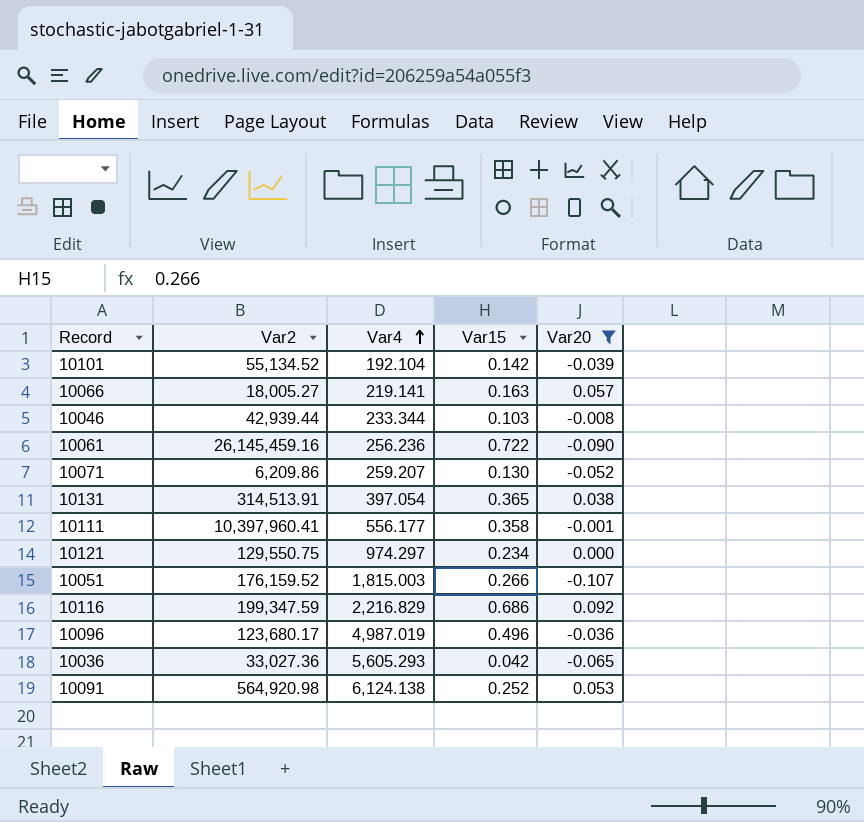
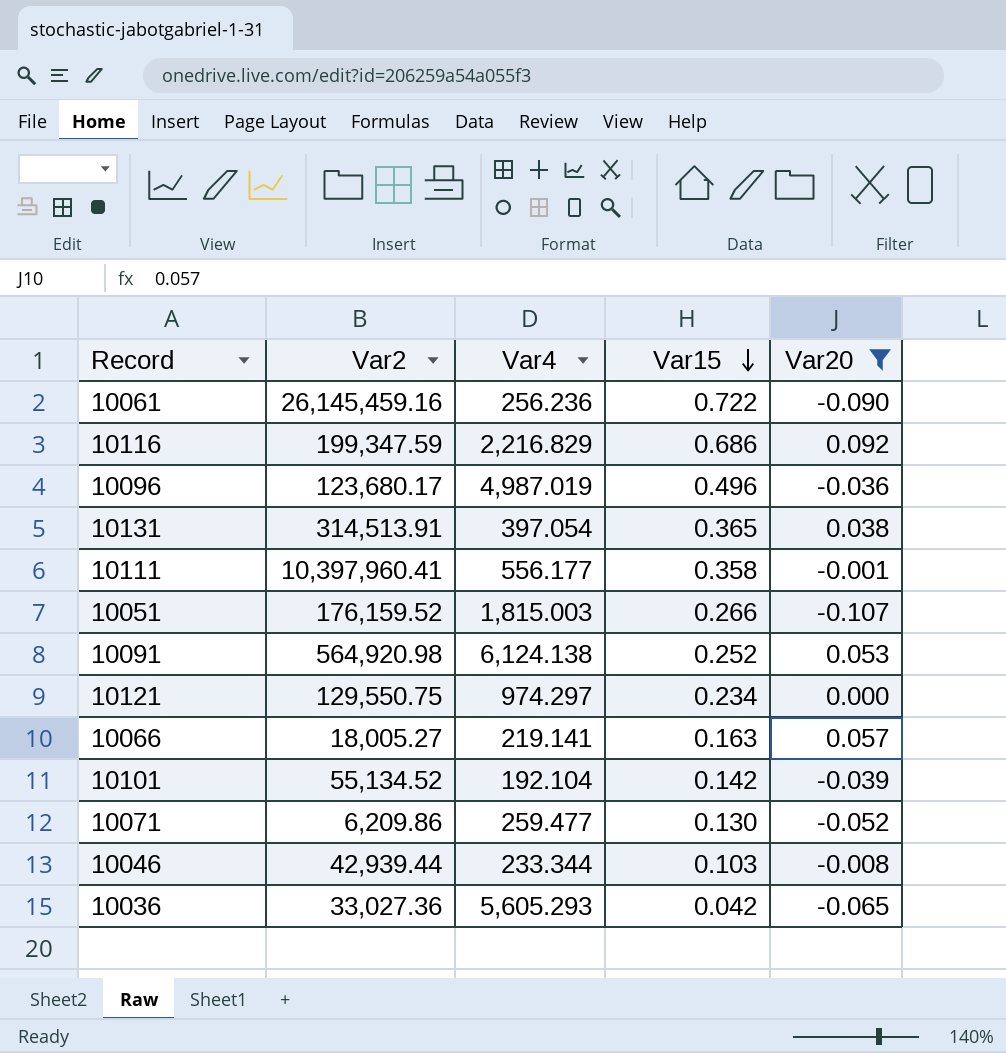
row order: Var4 ascending -> Var15 descending
10071 | Var4: 259.207 -> 259.477

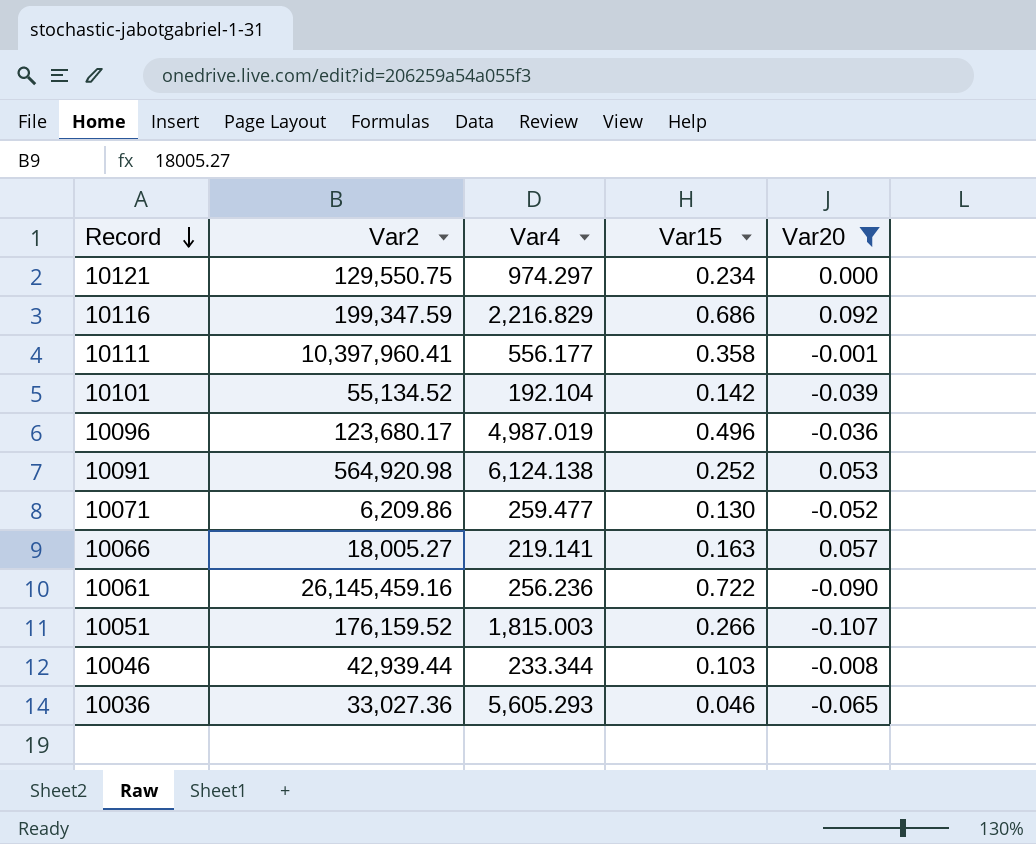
row order: Var15 descending -> Record descending
row 10131: 314,513.91 | 397.054 | 0.365 | 0.038 -> none
10036 | Var15: 0.042 -> 0.046

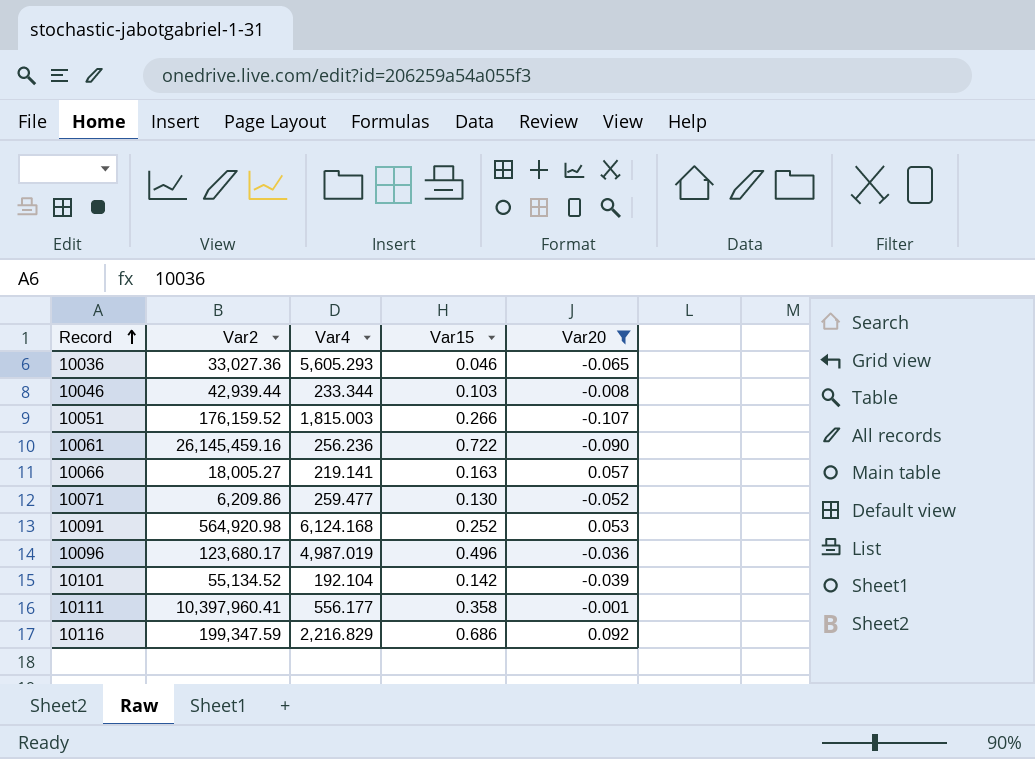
row order: Record descending -> Record ascending
row 10121: 129,550.75 | 974.297 | 0.234 | 0.000 -> none
10091 | Var4: 6,124.138 -> 6,124.168

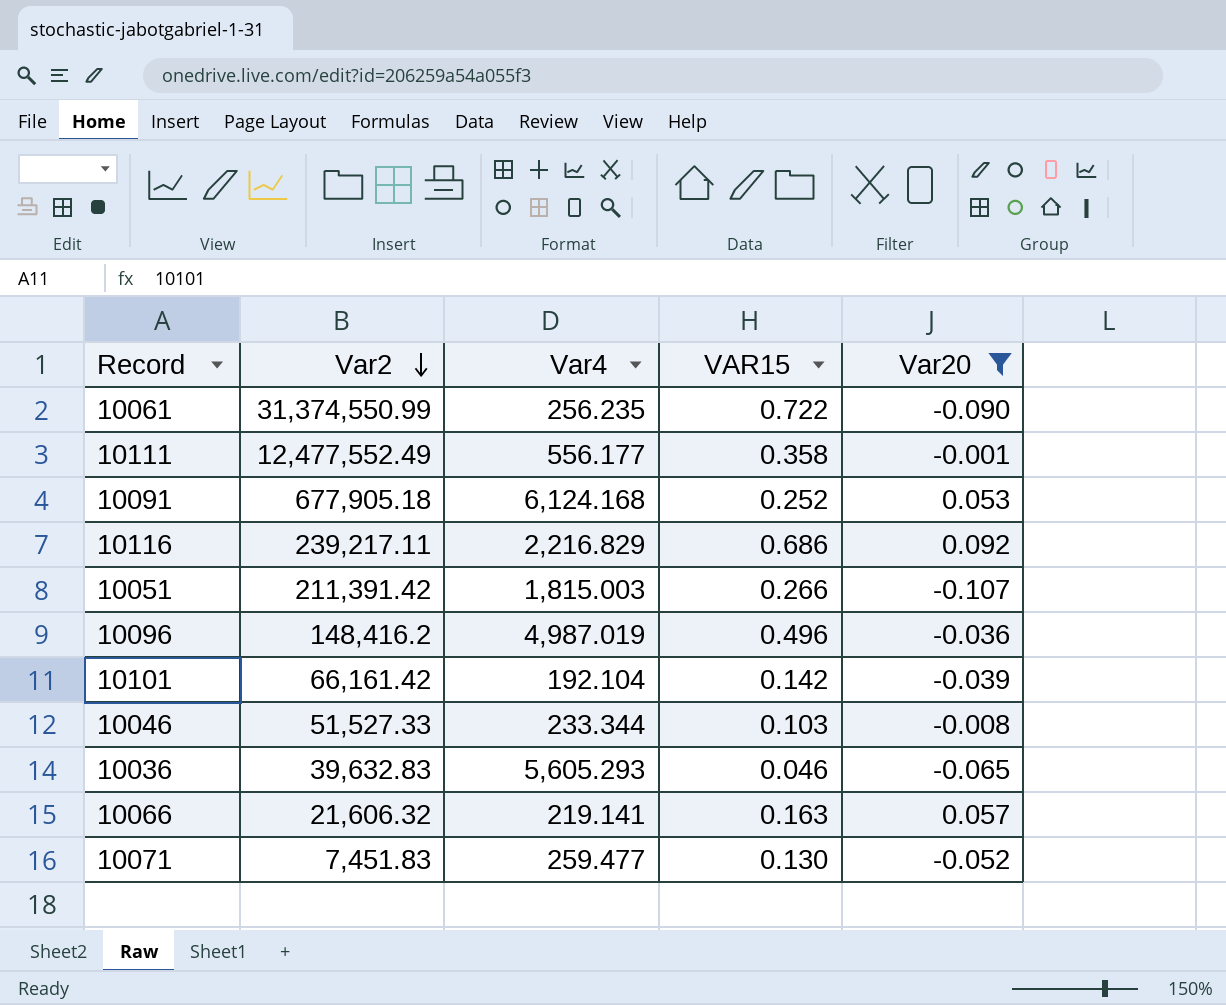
row order: Record ascending -> Var2 descending
column name: Var15 -> VAR15
10061 | Var2: 26,145,459.16 -> 31,374,550.99
10061 | Var4: 256.236 -> 256.235
10111 | Var2: 10,397,960.41 -> 12,477,552.49
10091 | Var2: 564,920.98 -> 677,905.18
10116 | Var2: 199,347.59 -> 239,217.11
10051 | Var2: 176,159.52 -> 211,391.42
10096 | Var2: 123,680.17 -> 148,416.2
10101 | Var2: 55,134.52 -> 66,161.42
10046 | Var2: 42,939.44 -> 51,527.33
10036 | Var2: 33,027.36 -> 39,632.83
10066 | Var2: 18,005.27 -> 21,606.32
10071 | Var2: 6,209.86 -> 7,451.83

